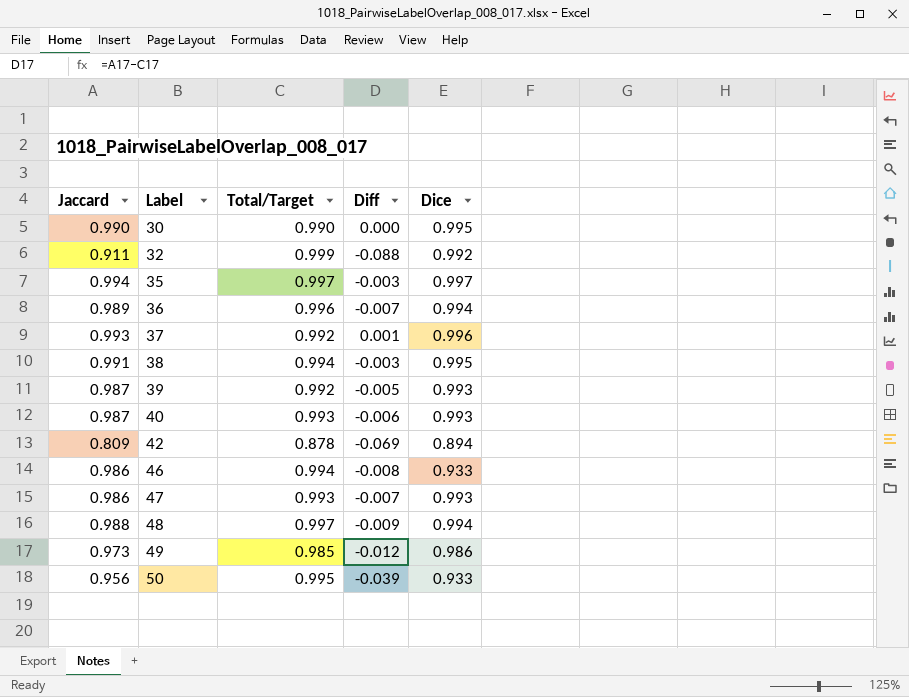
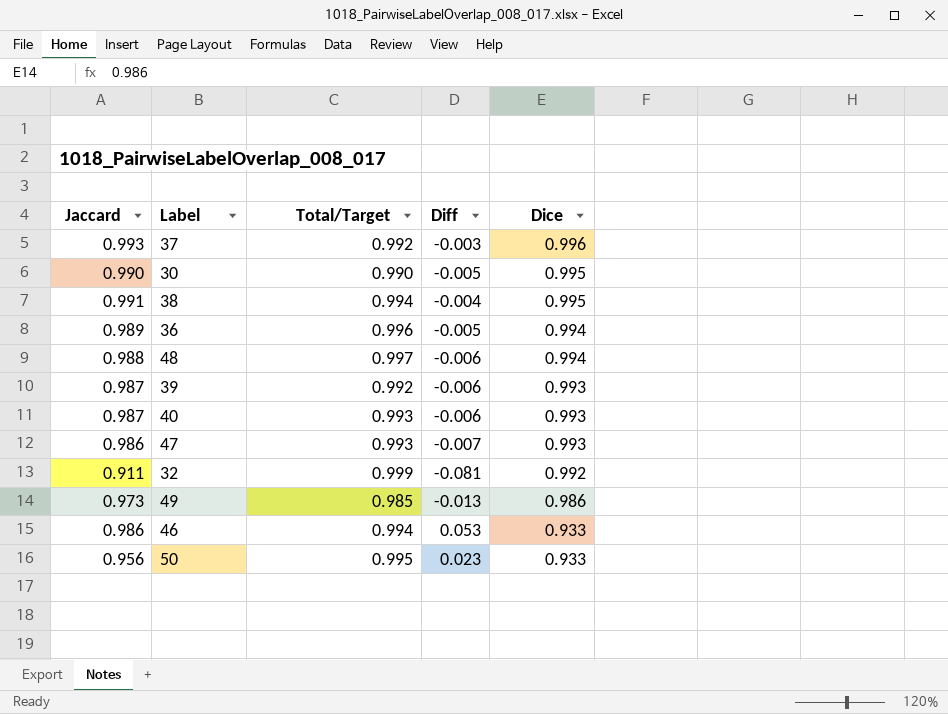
row order: Label ascending -> Dice descending
column Diff | formula: [Jaccard] - [Total/Target] -> [Jaccard] - [Dice]
row 35: 0.994 | 0.997 | -0.003 | 0.997 -> none
row 42: 0.809 | 0.878 | -0.069 | 0.894 -> none

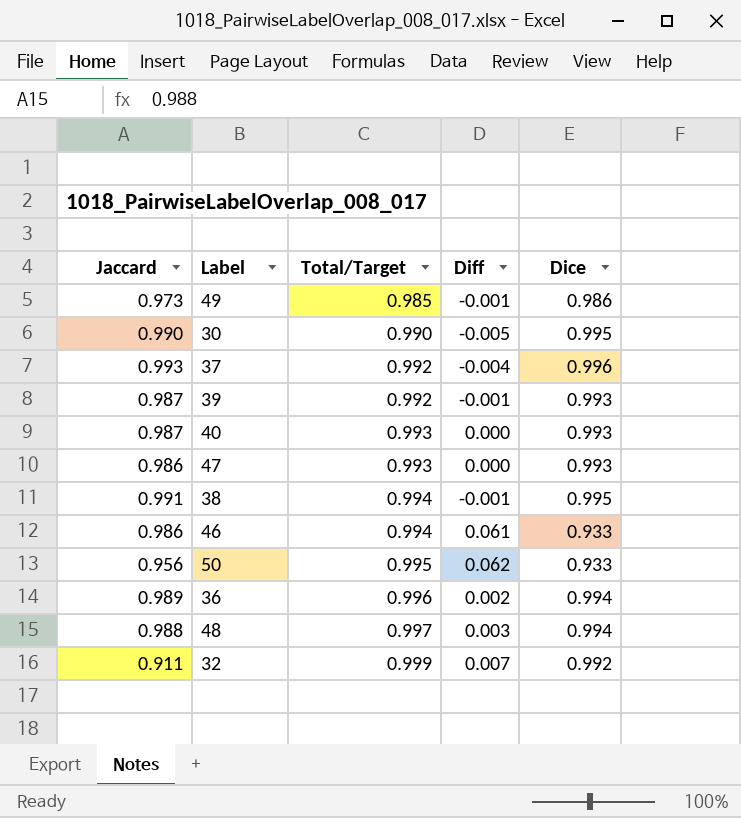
row order: Dice descending -> Total/Target ascending
column Diff | formula: [Jaccard] - [Dice] -> [Total/Target] - [Dice]

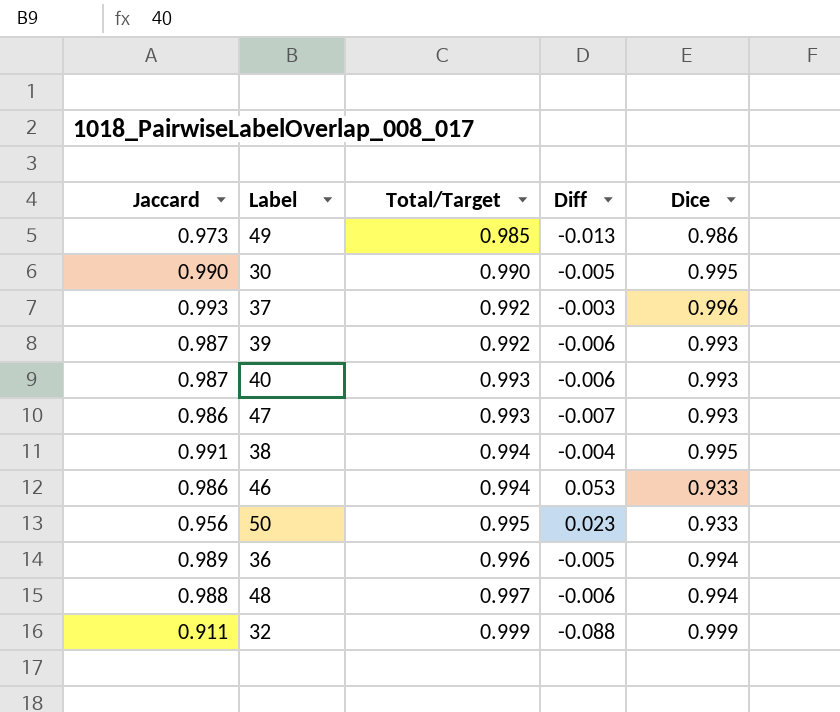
column Diff | formula: [Total/Target] - [Dice] -> [Jaccard] - [Dice]
32 | Dice: 0.992 -> 0.999

